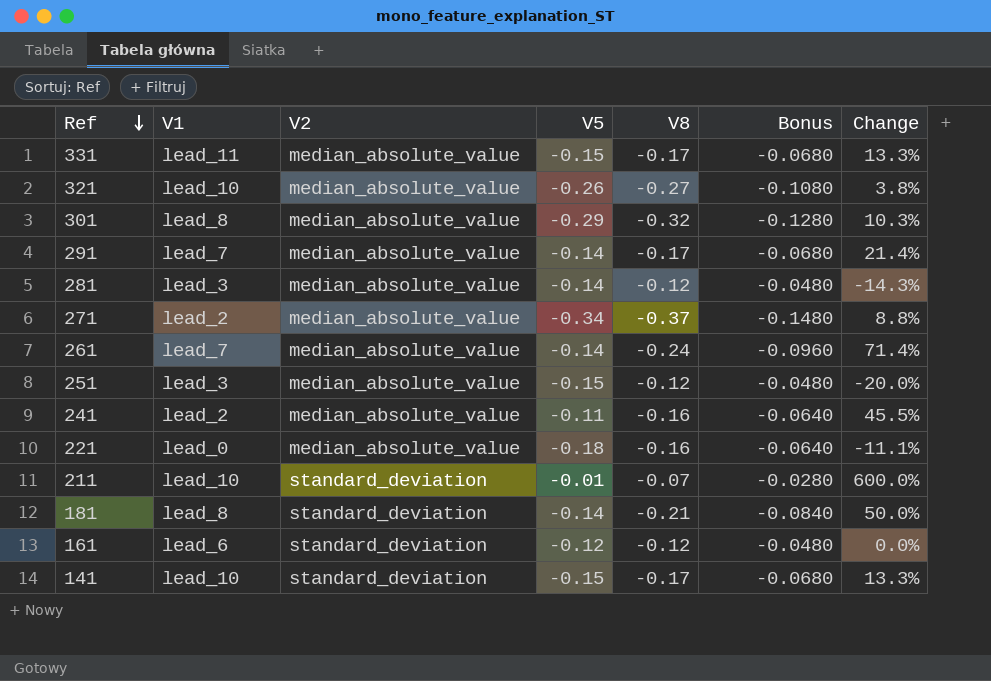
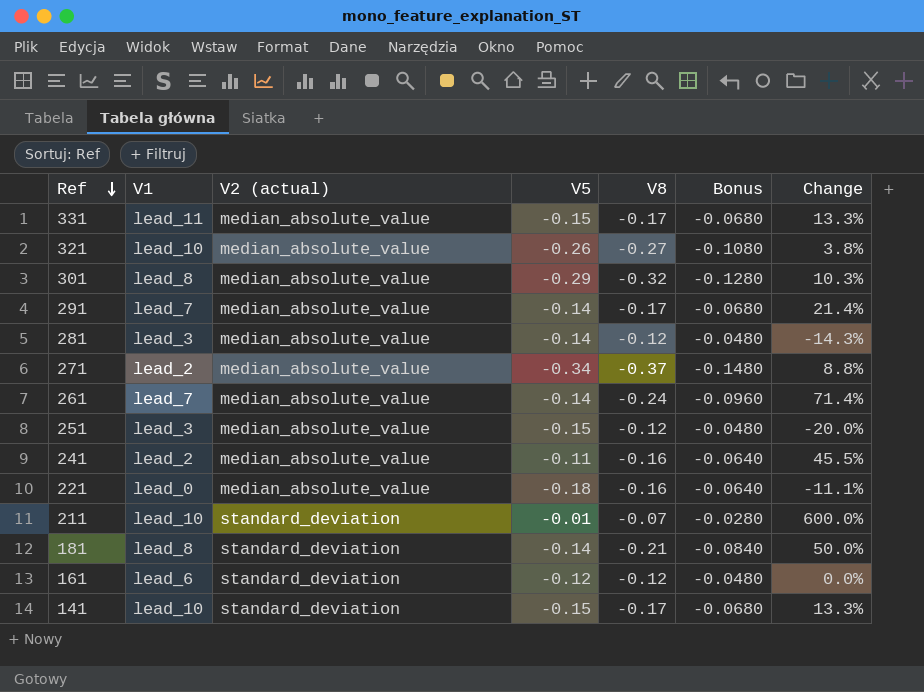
column name: V2 -> V2 (actual)

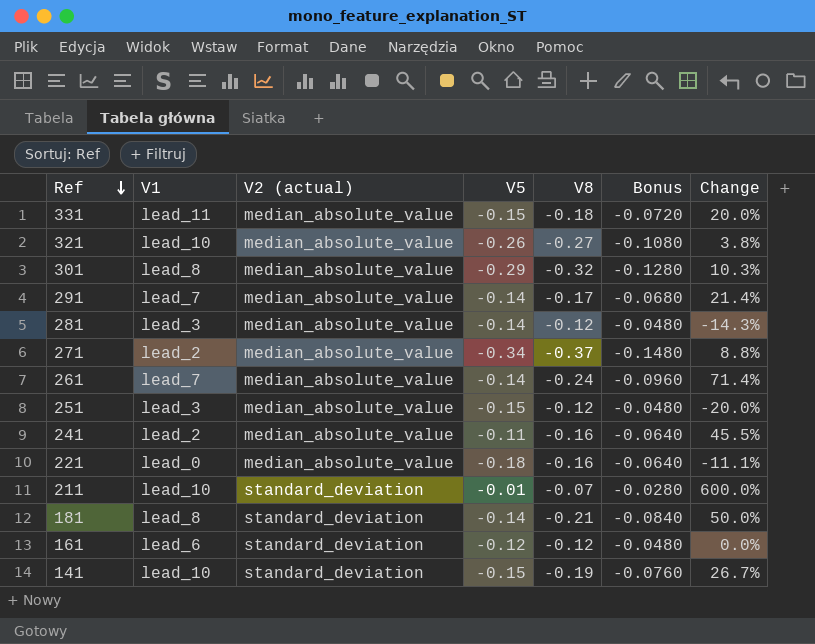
331 | V8: -0.17 -> -0.18
331 | Bonus: -0.0680 -> -0.0720
331 | Change: 13.3% -> 20.0%
141 | V8: -0.17 -> -0.19
141 | Bonus: -0.0680 -> -0.0760
141 | Change: 13.3% -> 26.7%

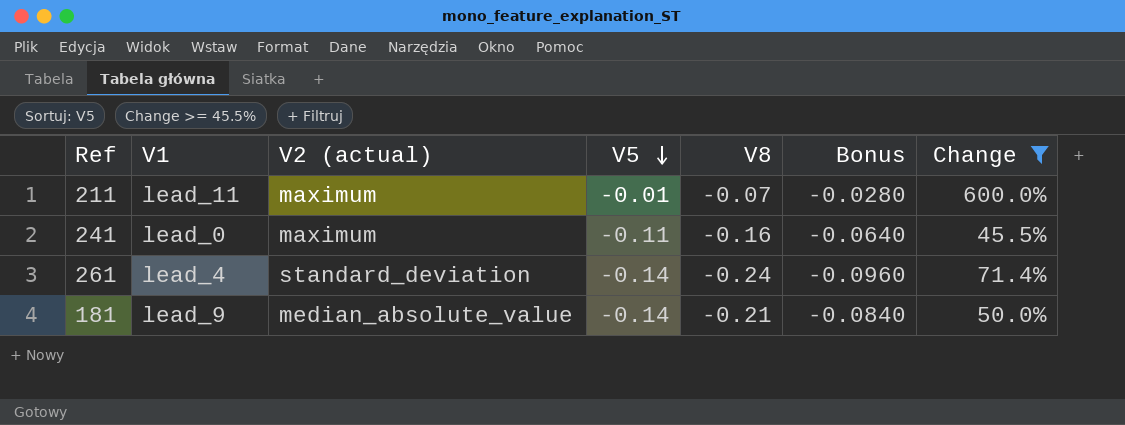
filter: none -> Change >= 45.5%
row order: Ref descending -> V5 descending
211 | V1: lead_10 -> lead_11
211 | V2 (actual): standard_deviation -> maximum
241 | V1: lead_2 -> lead_0
241 | V2 (actual): median_absolute_value -> maximum
261 | V1: lead_7 -> lead_4
261 | V2 (actual): median_absolute_value -> standard_deviation
181 | V1: lead_8 -> lead_9
181 | V2 (actual): standard_deviation -> median_absolute_value

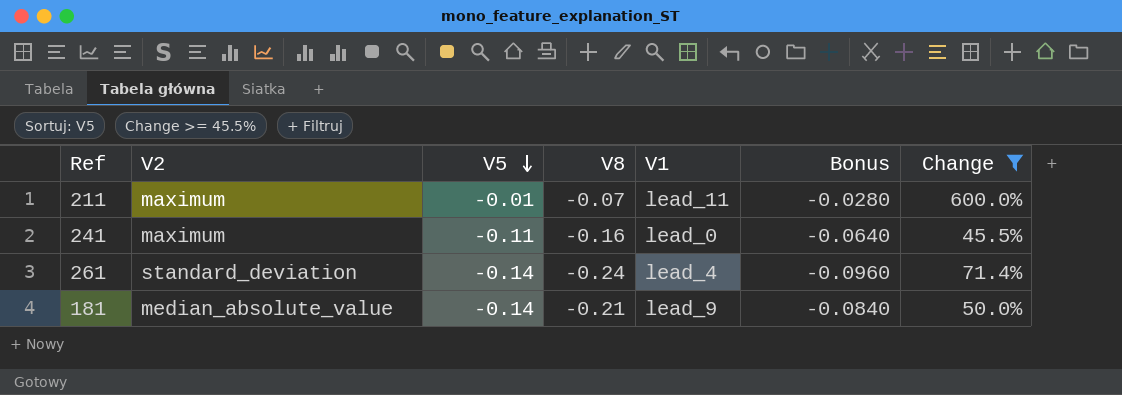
column name: V2 (actual) -> V2
column V1 | position: 2 -> 5

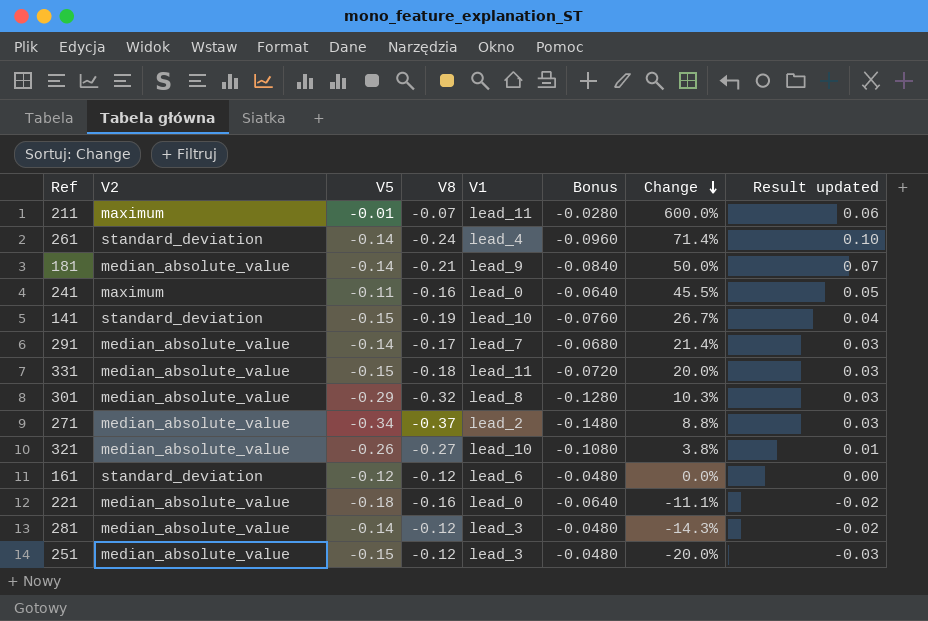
filter: Change >= 45.5% -> none
row order: V5 descending -> Change descending
column Result updated | formula: none -> [V5] - [V8]

